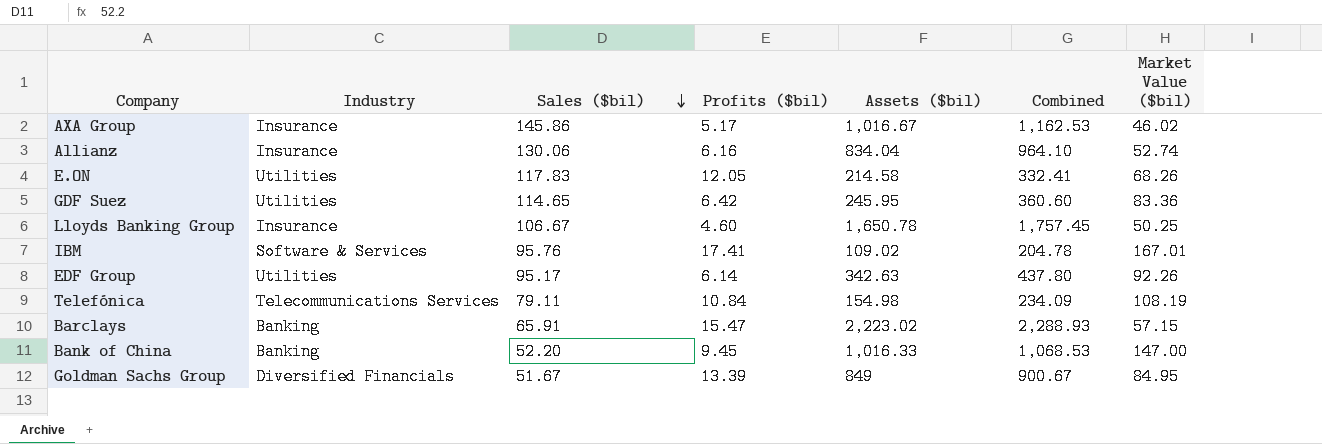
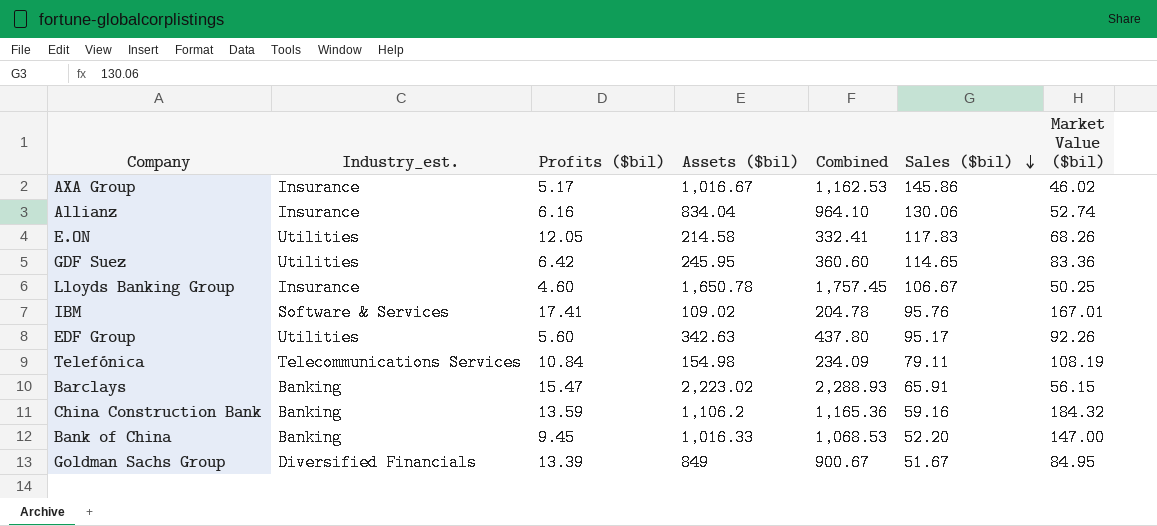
column name: Industry -> Industry_est.
column Sales ($bil) | position: 3 -> 6
EDF Group | Profits ($bil): 6.14 -> 5.60
Barclays | Market Value ($bil): 57.15 -> 56.15
row China Construction Bank: none -> Banking | 13.59 | 1,106.2 | 1,165.36 | 59.16 | 184.32

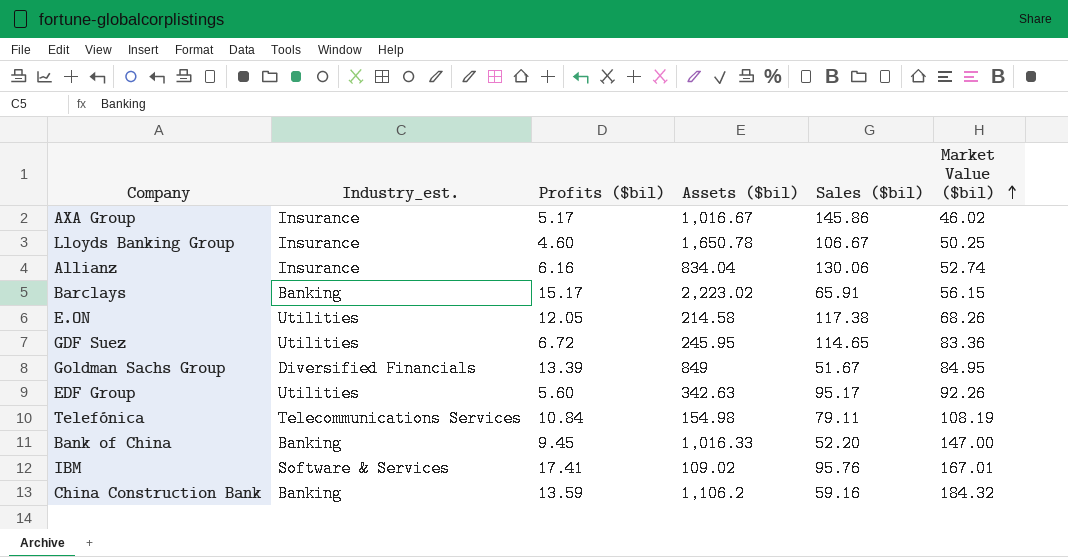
row order: Sales ($bil) descending -> Market Value ($bil) ascending
column Combined | formula: [Assets ($bil)] + [Sales ($bil)] -> none
Barclays | Profits ($bil): 15.47 -> 15.17
E.ON | Sales ($bil): 117.83 -> 117.38
GDF Suez | Profits ($bil): 6.42 -> 6.72

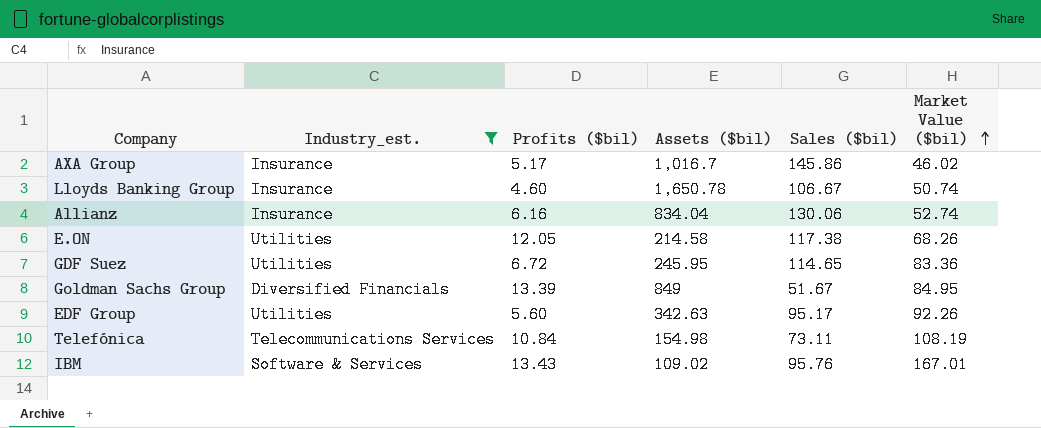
filter: none -> Industry_est. != Banking
AXA Group | Assets ($bil): 1,016.67 -> 1,016.7
Lloyds Banking Group | Market Value ($bil): 50.25 -> 50.74
Telefónica | Sales ($bil): 79.11 -> 73.11
IBM | Profits ($bil): 17.41 -> 13.43

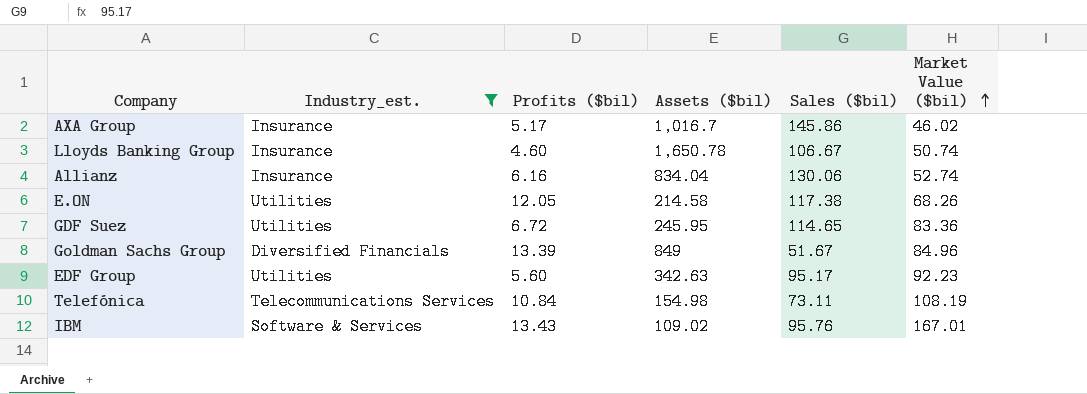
Goldman Sachs Group | Market Value ($bil): 84.95 -> 84.96
EDF Group | Market Value ($bil): 92.26 -> 92.23

